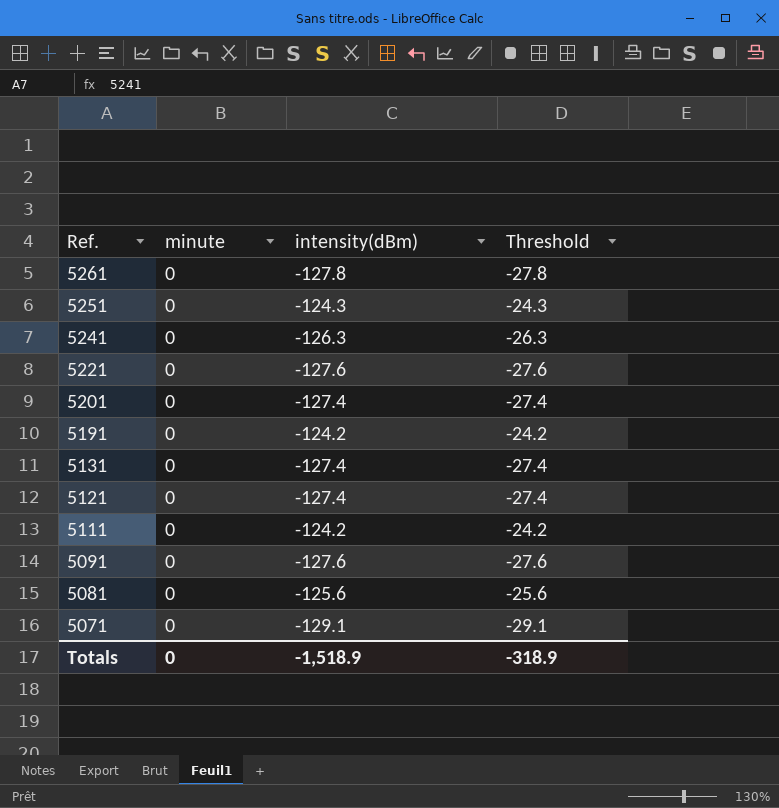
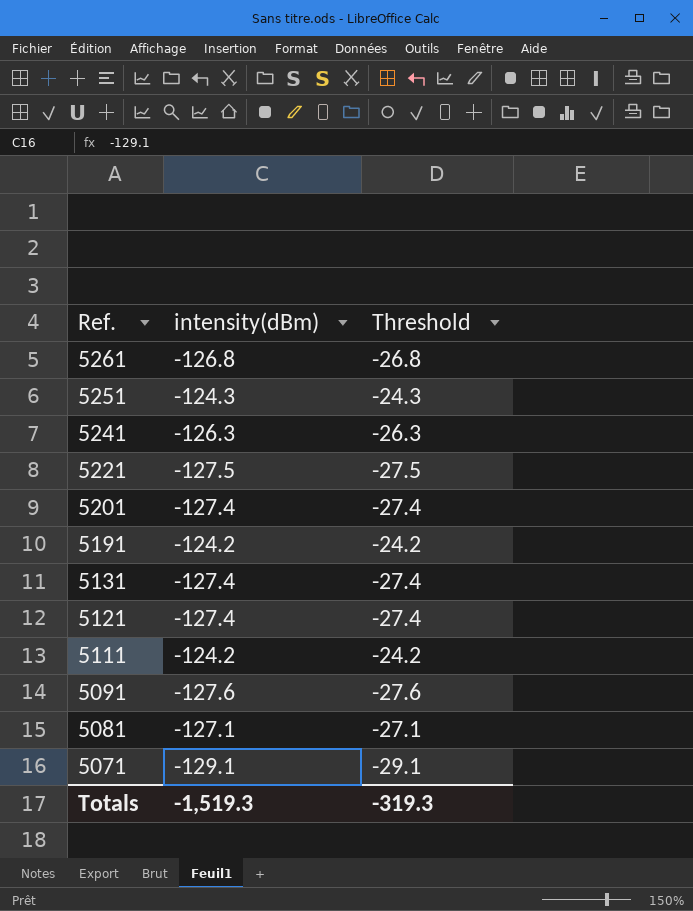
column minute | position: 2 -> none
5261 | intensity(dBm): -127.8 -> -126.8
5261 | Threshold: -27.8 -> -26.8
5221 | intensity(dBm): -127.6 -> -127.5
5221 | Threshold: -27.6 -> -27.5
5081 | intensity(dBm): -125.6 -> -127.1
5081 | Threshold: -25.6 -> -27.1
Totals | intensity(dBm): -1,518.9 -> -1,519.3
Totals | Threshold: -318.9 -> -319.3

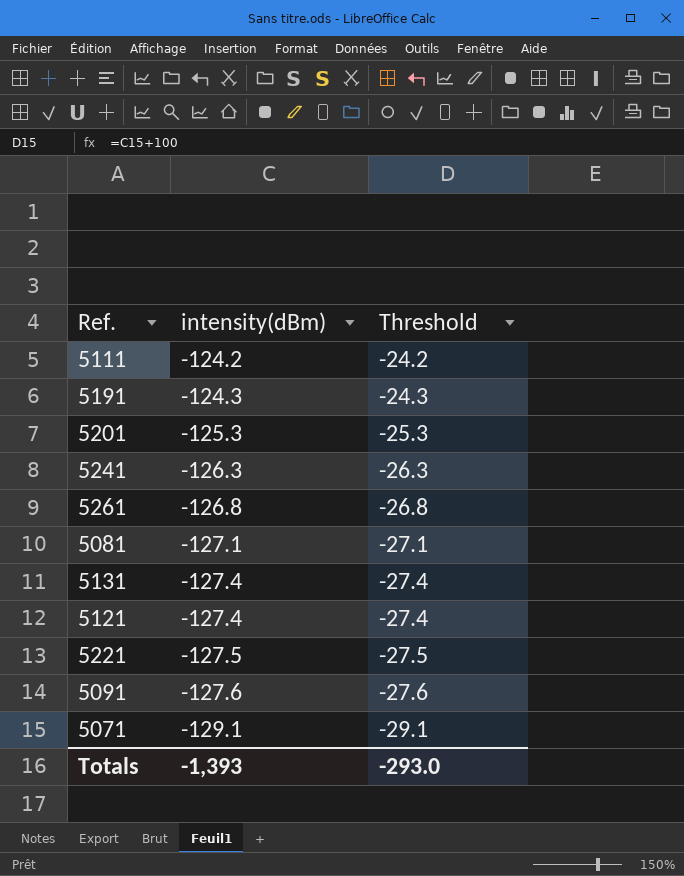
row order: Ref. descending -> intensity(dBm) descending
row 5251: -124.3 | -24.3 -> none
5191 | intensity(dBm): -124.2 -> -124.3
5191 | Threshold: -24.2 -> -24.3
5201 | intensity(dBm): -127.4 -> -125.3
5201 | Threshold: -27.4 -> -25.3
Totals | intensity(dBm): -1,519.3 -> -1,393
Totals | Threshold: -319.3 -> -293.0

